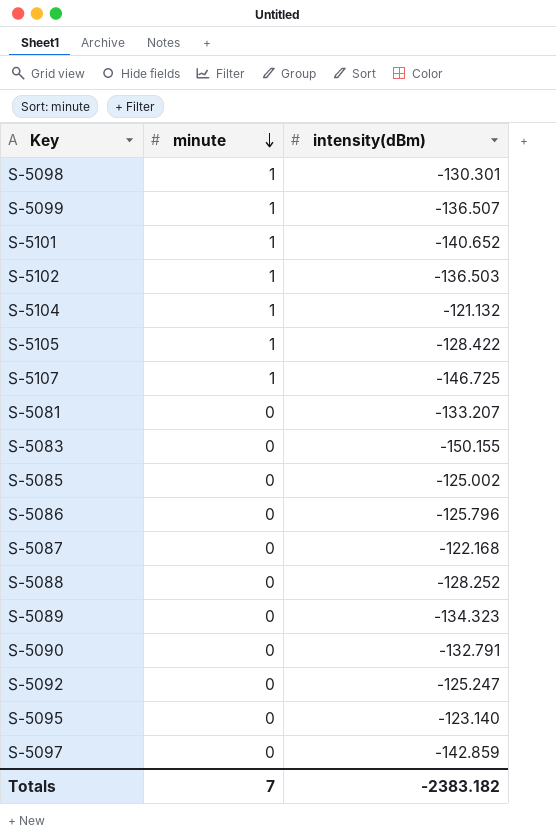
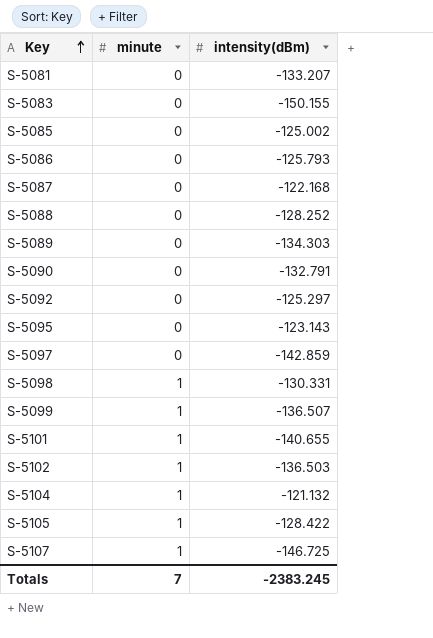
row order: minute descending -> Key ascending
S-5086 | intensity(dBm): -125.796 -> -125.793
S-5089 | intensity(dBm): -134.323 -> -134.303
S-5092 | intensity(dBm): -125.247 -> -125.297
S-5095 | intensity(dBm): -123.140 -> -123.143
S-5098 | intensity(dBm): -130.301 -> -130.331
S-5101 | intensity(dBm): -140.652 -> -140.655
Totals | intensity(dBm): -2383.182 -> -2383.245

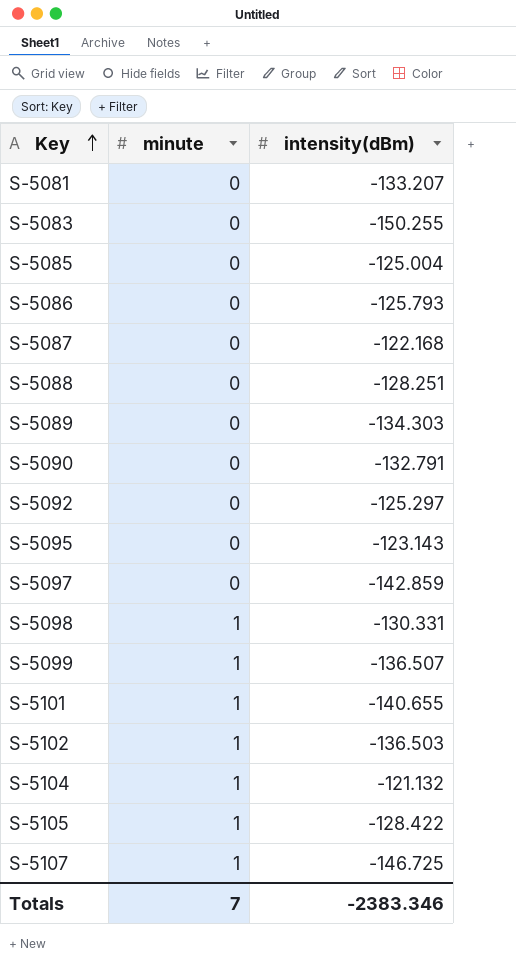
S-5083 | intensity(dBm): -150.155 -> -150.255
S-5085 | intensity(dBm): -125.002 -> -125.004
S-5088 | intensity(dBm): -128.252 -> -128.251
Totals | intensity(dBm): -2383.245 -> -2383.346

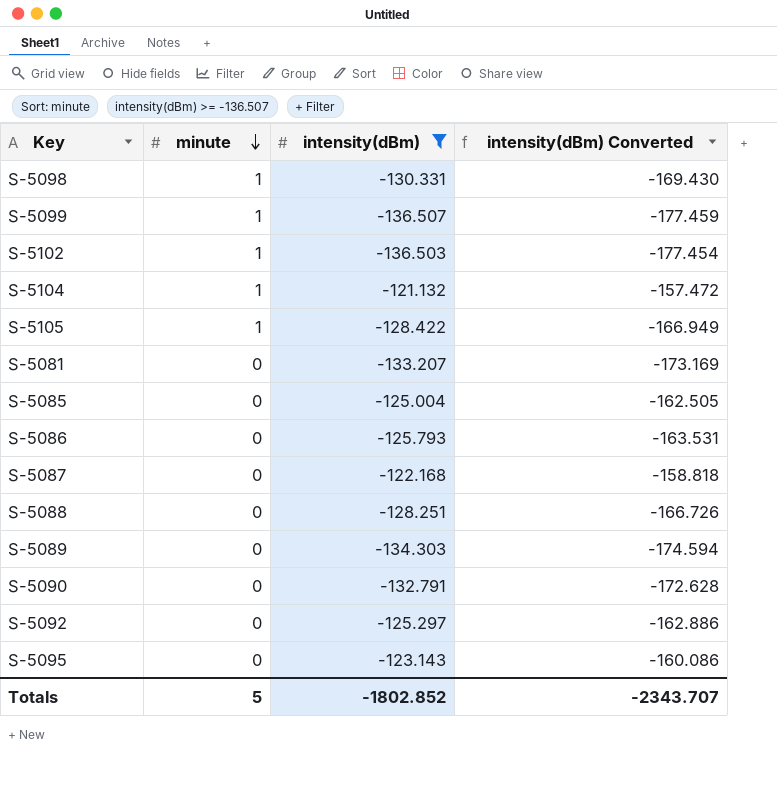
filter: none -> intensity(dBm) >= -136.507
row order: Key ascending -> minute descending
column intensity(dBm) Converted | formula: none -> [intensity(dBm)] * 1.3
Totals | minute: 7 -> 5
Totals | intensity(dBm): -2383.346 -> -1802.852

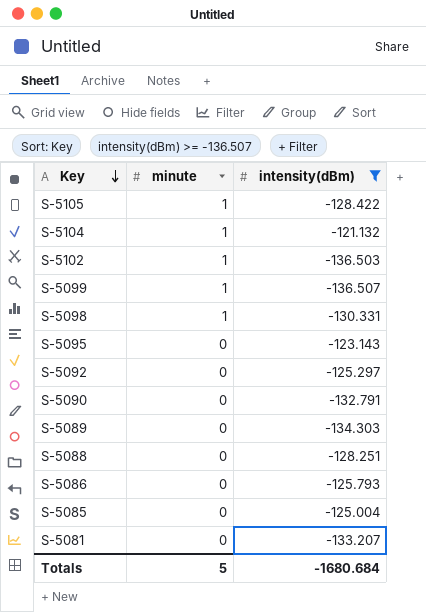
row order: minute descending -> Key descending
column intensity(dBm) Converted | formula: [intensity(dBm)] * 1.3 -> none
row S-5087: 0 | -122.168 | -158.818 -> none
Totals | intensity(dBm): -1802.852 -> -1680.684

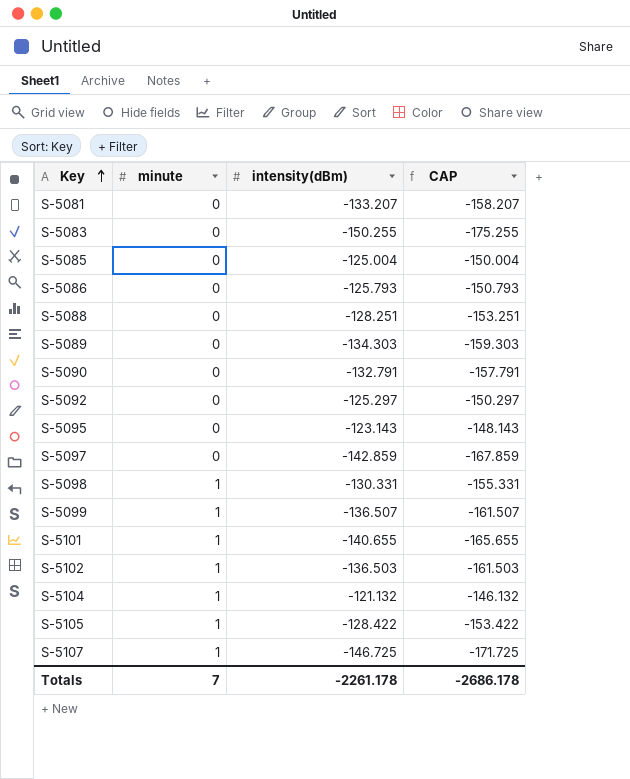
filter: intensity(dBm) >= -136.507 -> none
row order: Key descending -> Key ascending
column CAP | formula: none -> [intensity(dBm)] - 25
Totals | minute: 5 -> 7
Totals | intensity(dBm): -1680.684 -> -2261.178

